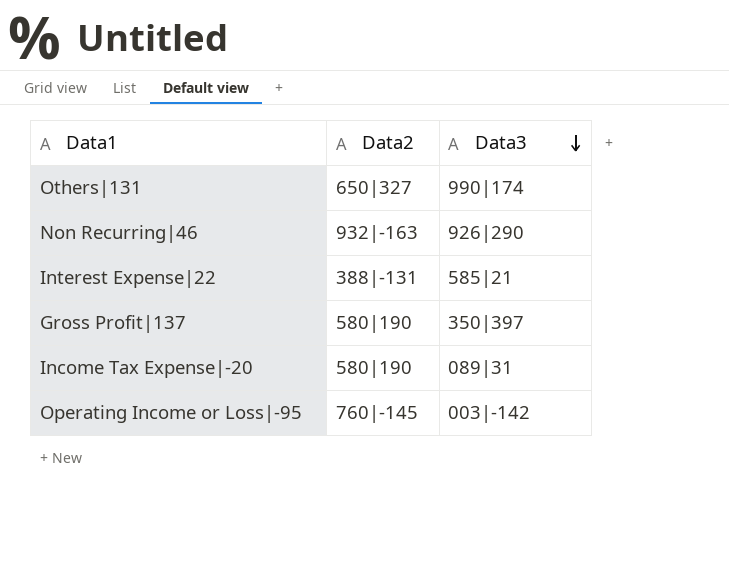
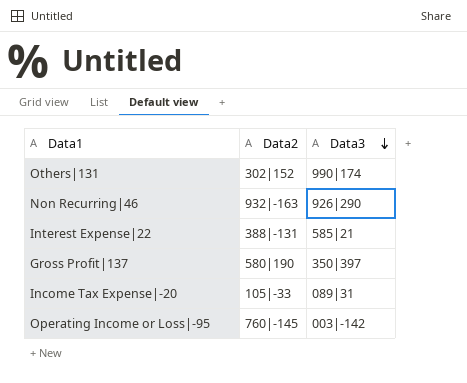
Others|131 | Data2: 650|327 -> 302|152
Income Tax Expense|-20 | Data2: 580|190 -> 105|-33

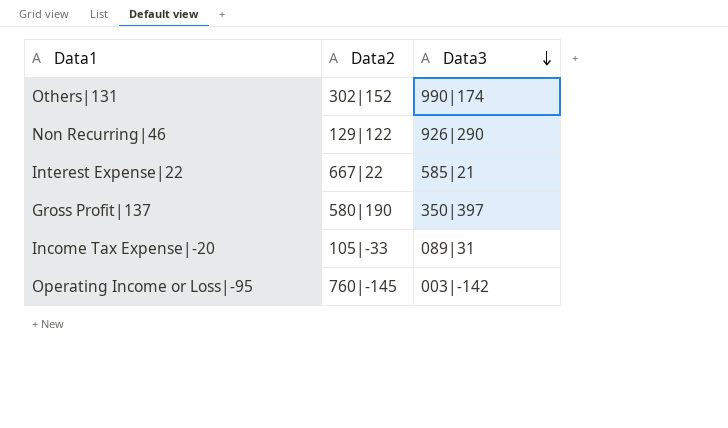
Non Recurring|46 | Data2: 932|-163 -> 129|122
Interest Expense|22 | Data2: 388|-131 -> 667|22

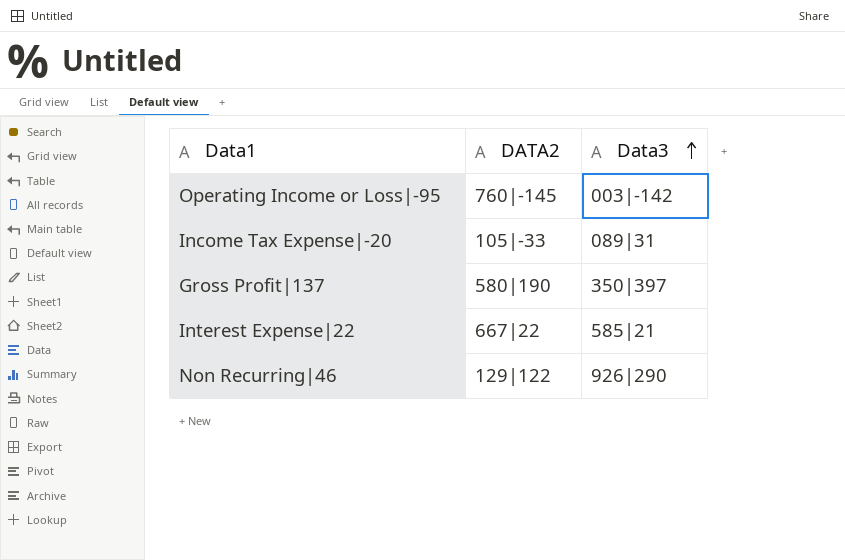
row order: Data3 descending -> Data3 ascending
column name: Data2 -> DATA2
row Others|131: 302|152 | 990|174 -> none

